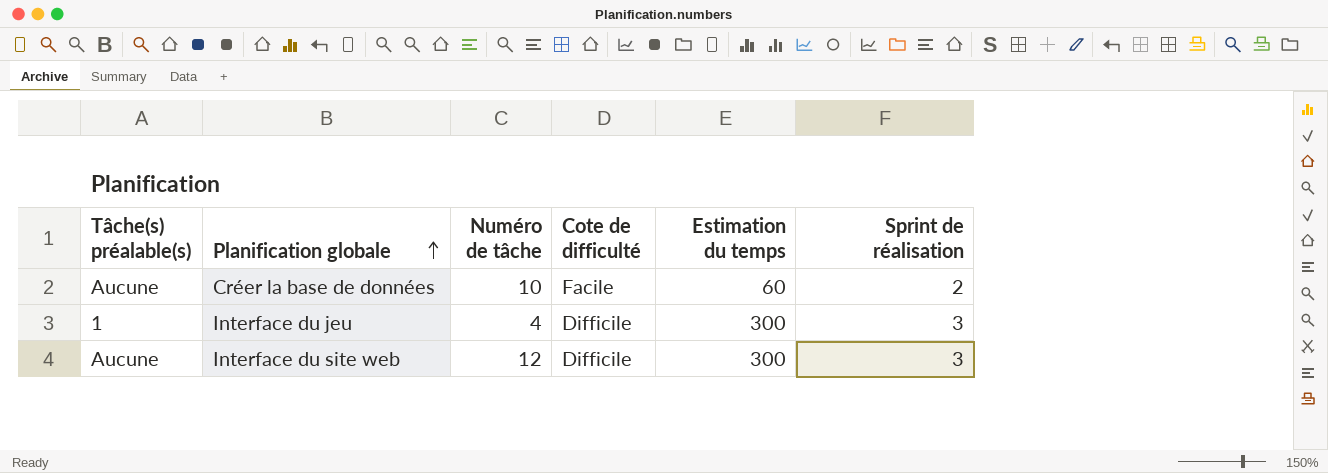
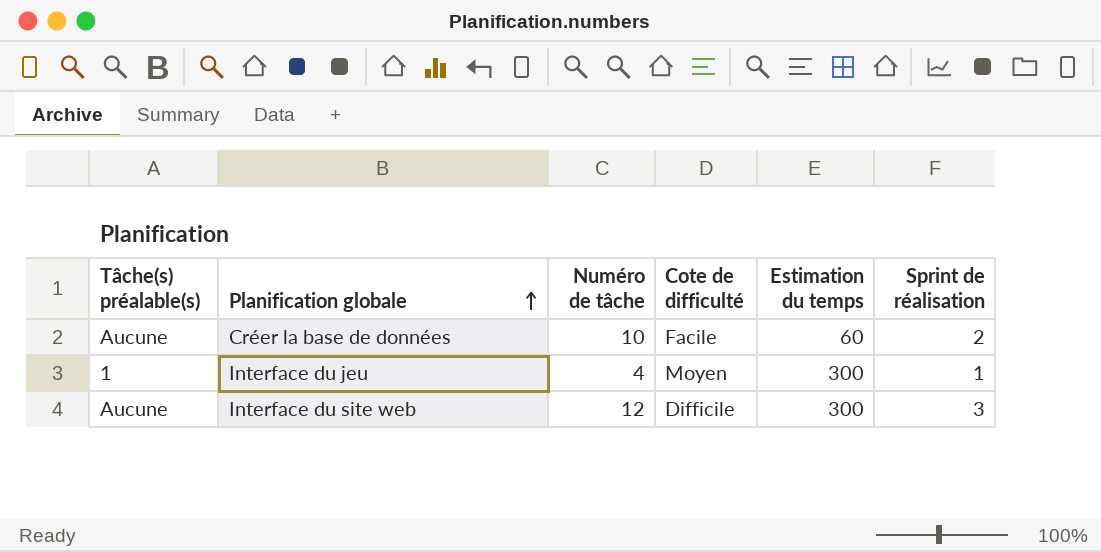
Interface du jeu | Cote de difficulté: Difficile -> Moyen
Interface du jeu | Sprint de réalisation: 3 -> 1

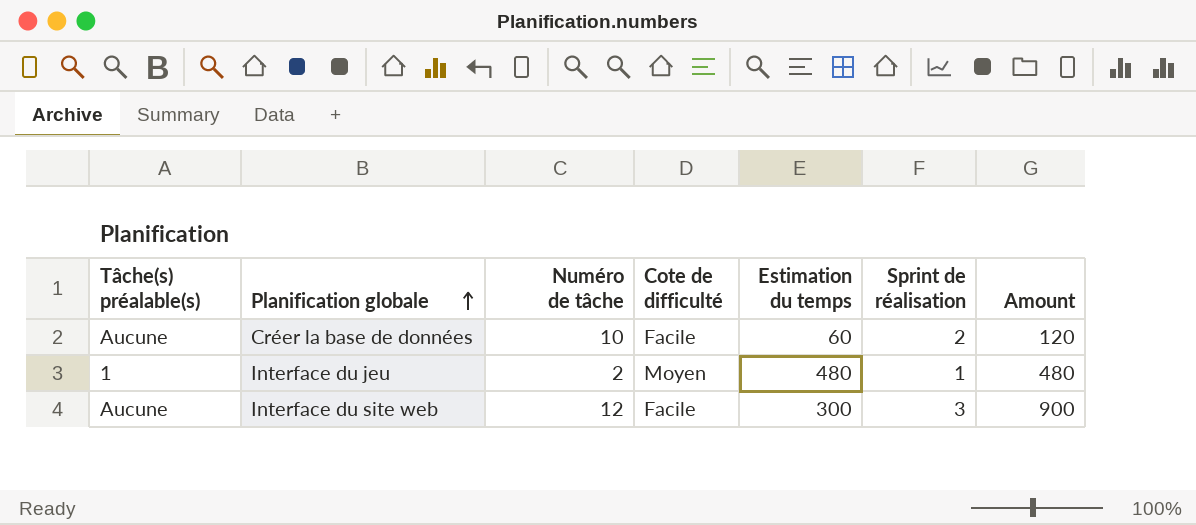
column Amount | formula: none -> [Estimation du temps] * [Sprint de réalisation]
Interface du jeu | Numéro de tâche: 4 -> 2
Interface du jeu | Estimation du temps: 300 -> 480
Interface du site web | Cote de difficulté: Difficile -> Facile

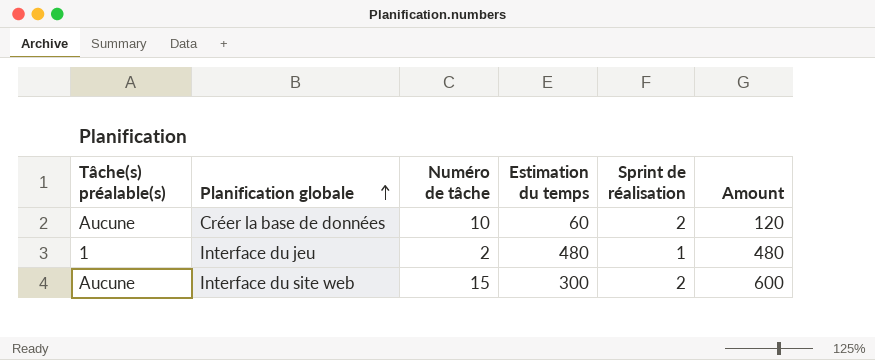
column Cote de difficulté | position: 4 -> none
Interface du site web | Numéro de tâche: 12 -> 15
Interface du site web | Sprint de réalisation: 3 -> 2
Interface du site web | Amount: 900 -> 600

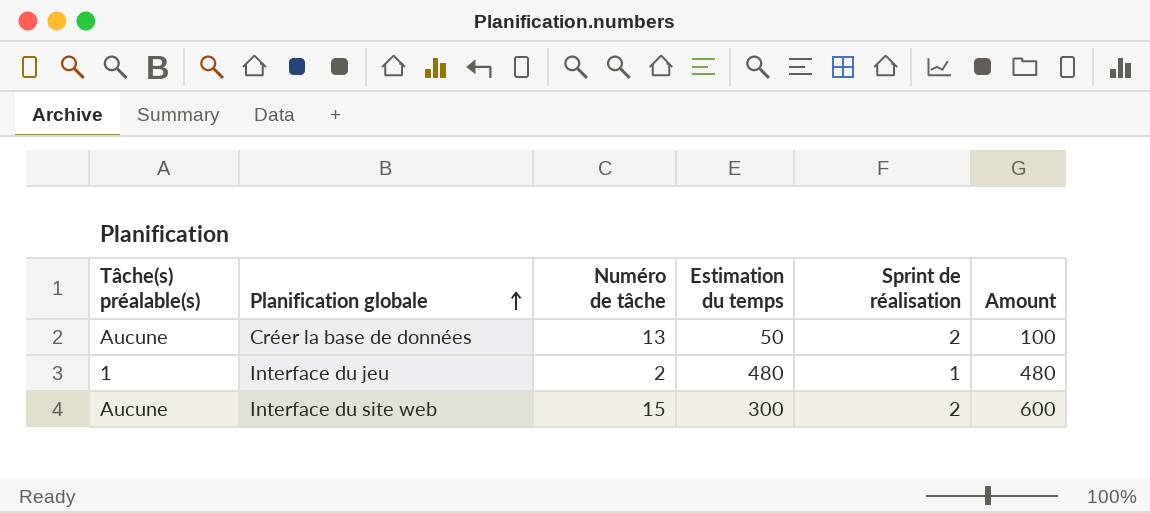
Créer la base de données | Numéro de tâche: 10 -> 13
Créer la base de données | Estimation du temps: 60 -> 50
Créer la base de données | Amount: 120 -> 100

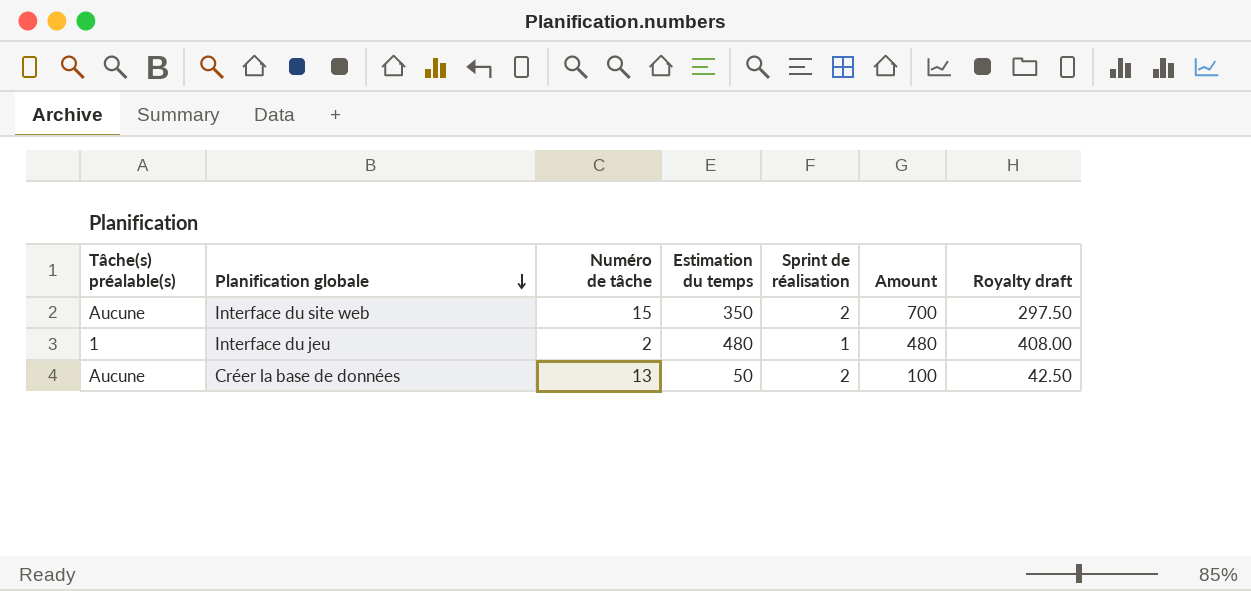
row order: Planification globale ascending -> Planification globale descending
column Royalty draft | formula: none -> [Estimation du temps] * 0.85
Interface du site web | Estimation du temps: 300 -> 350
Interface du site web | Amount: 600 -> 700

